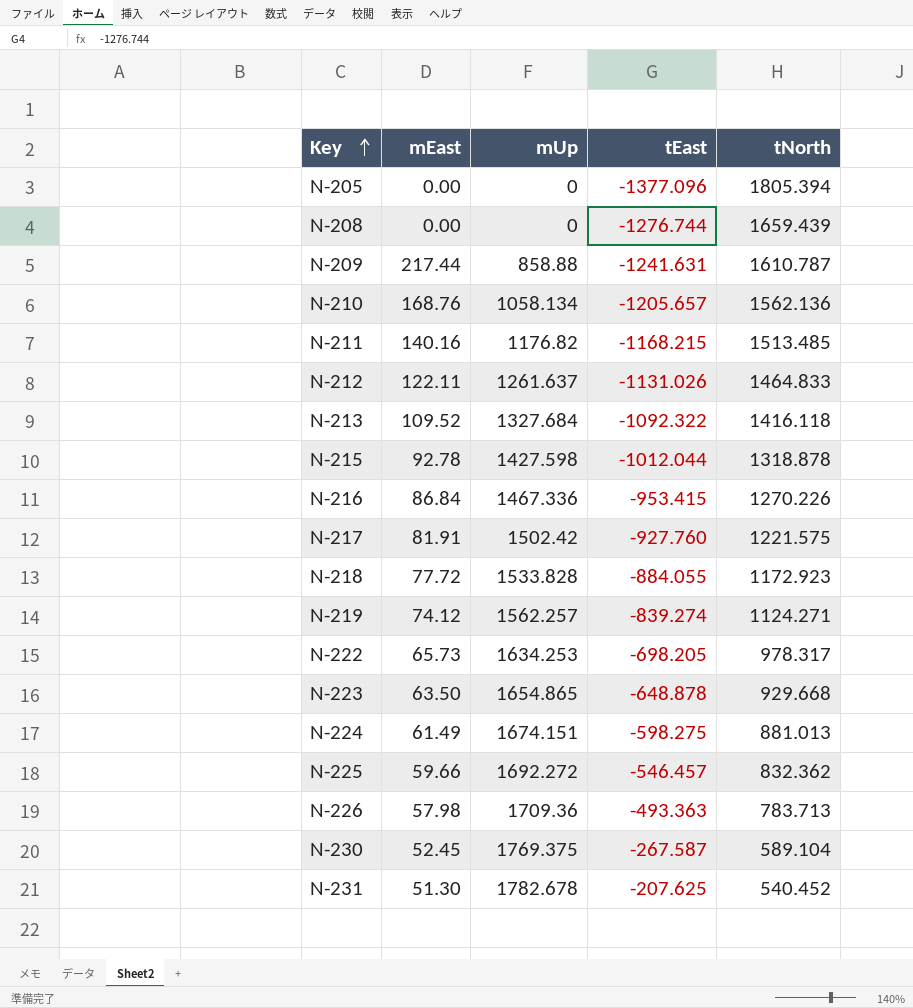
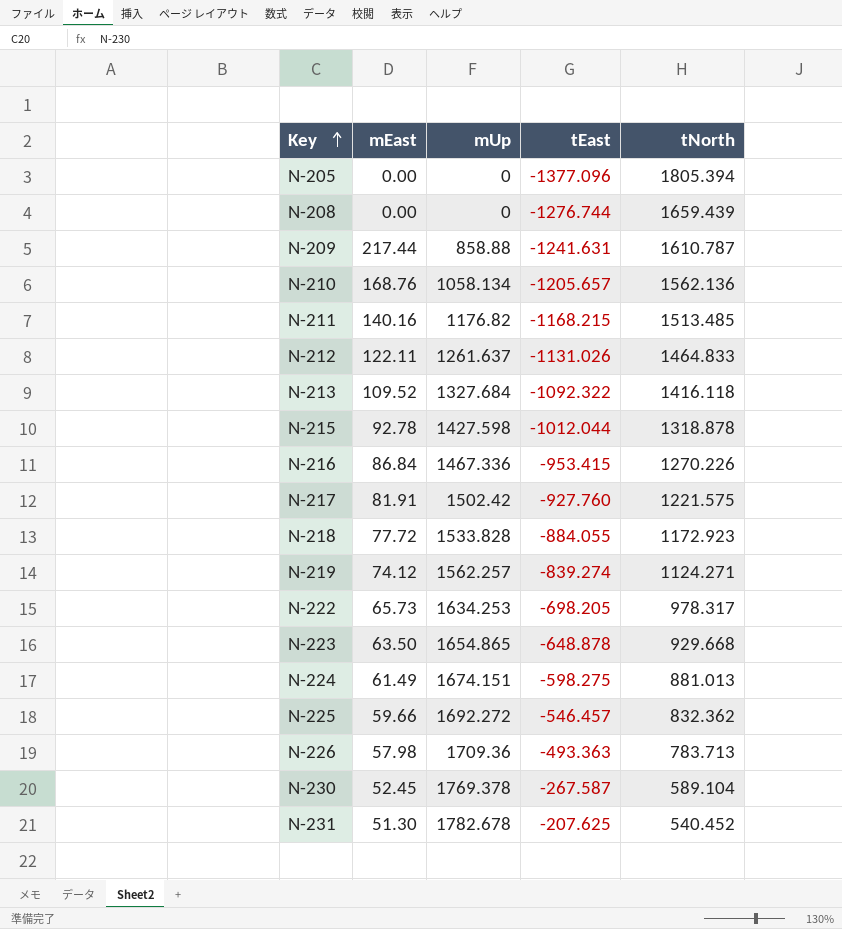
N-230 | mUp: 1769.375 -> 1769.378

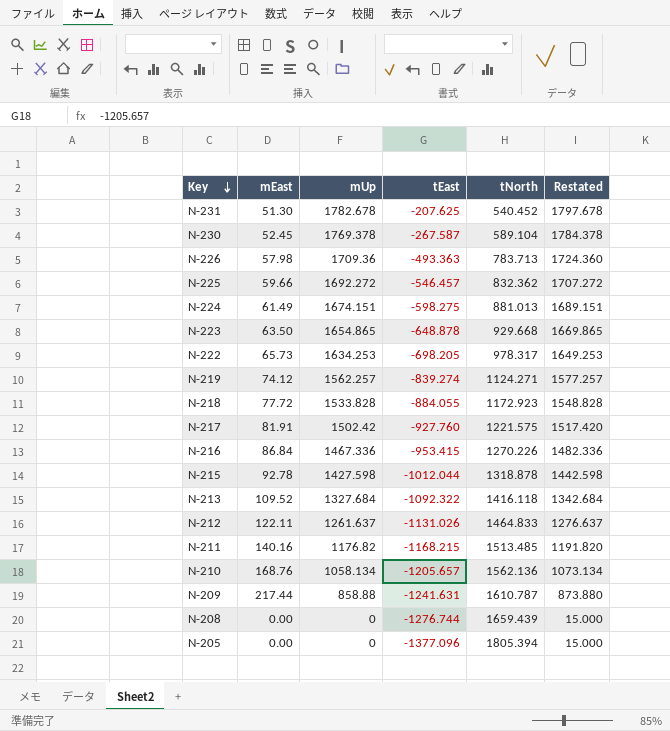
row order: Key ascending -> Key descending
column Restated | formula: none -> [mUp] + 15

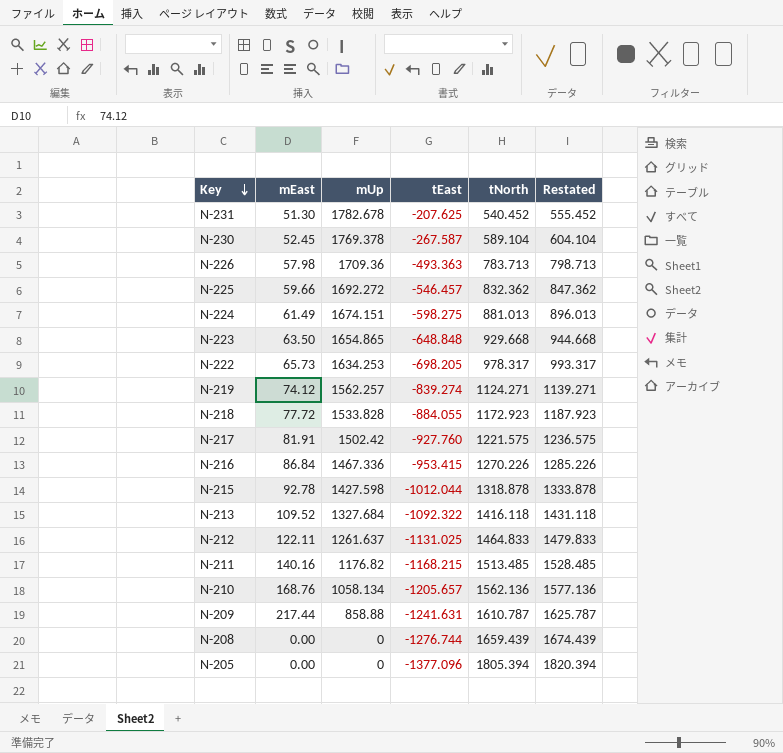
column Restated | formula: [mUp] + 15 -> [tNorth] + 15
N-223 | tEast: -648.878 -> -648.848
N-212 | tEast: -1131.026 -> -1131.025

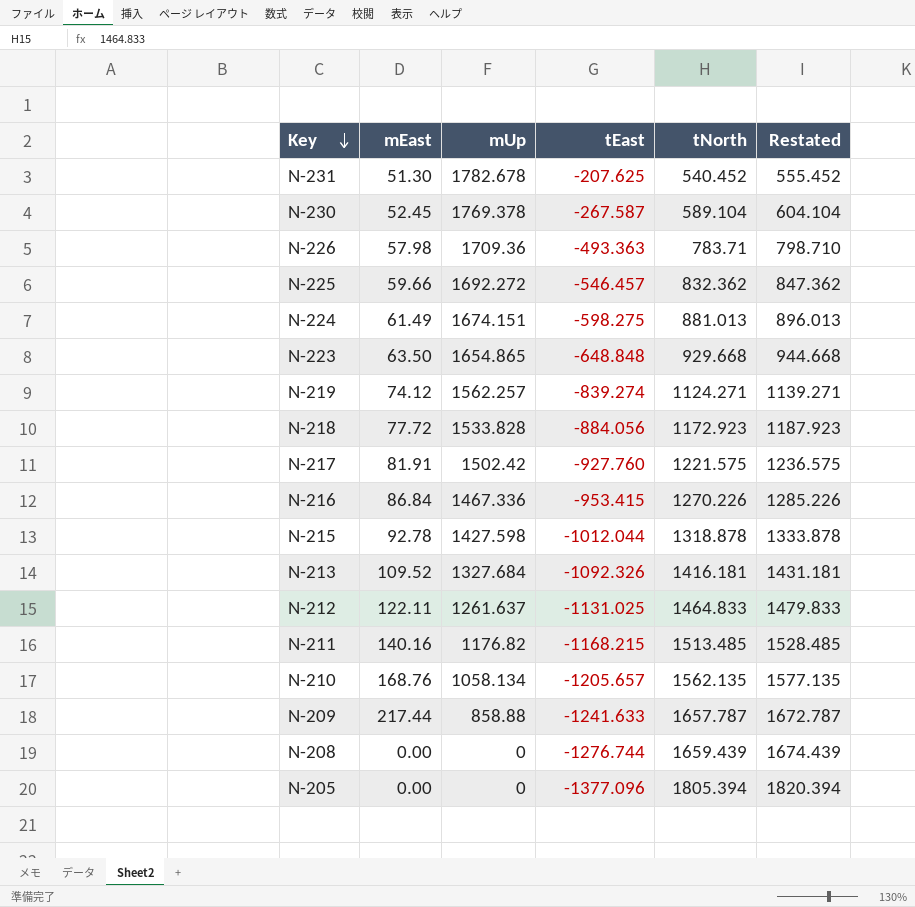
row N-222: 65.73 | 1634.253 | -698.205 | 978.317 | 993.317 -> none
N-226 | tNorth: 783.713 -> 783.71
N-226 | Restated: 798.713 -> 798.710
N-218 | tEast: -884.055 -> -884.056
N-213 | tEast: -1092.322 -> -1092.326
N-213 | tNorth: 1416.118 -> 1416.181
N-213 | Restated: 1431.118 -> 1431.181
N-210 | tNorth: 1562.136 -> 1562.135
N-210 | Restated: 1577.136 -> 1577.135
N-209 | tEast: -1241.631 -> -1241.633
N-209 | tNorth: 1610.787 -> 1657.787
N-209 | Restated: 1625.787 -> 1672.787

